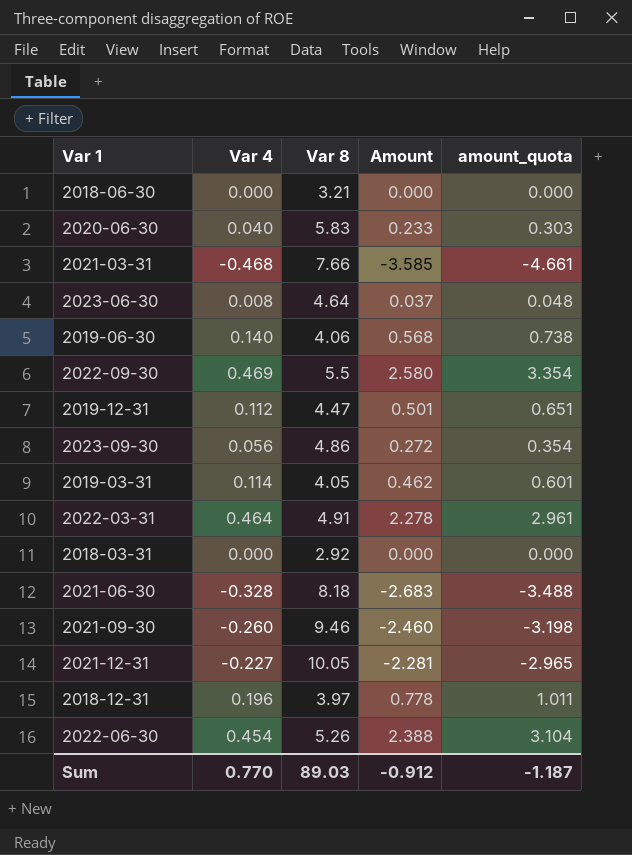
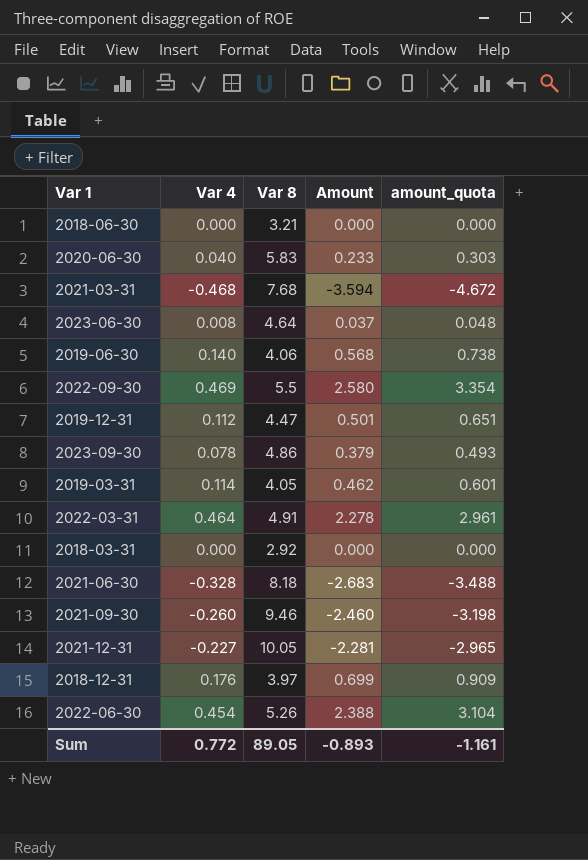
2021-03-31 | Var 8: 7.66 -> 7.68
2021-03-31 | Amount: -3.585 -> -3.594
2021-03-31 | amount_quota: -4.661 -> -4.672
2023-09-30 | Var 4: 0.056 -> 0.078
2023-09-30 | Amount: 0.272 -> 0.379
2023-09-30 | amount_quota: 0.354 -> 0.493
2018-12-31 | Var 4: 0.196 -> 0.176
2018-12-31 | Amount: 0.778 -> 0.699
2018-12-31 | amount_quota: 1.011 -> 0.909
Sum | Var 4: 0.770 -> 0.772
Sum | Var 8: 89.03 -> 89.05
Sum | Amount: -0.912 -> -0.893
Sum | amount_quota: -1.187 -> -1.161

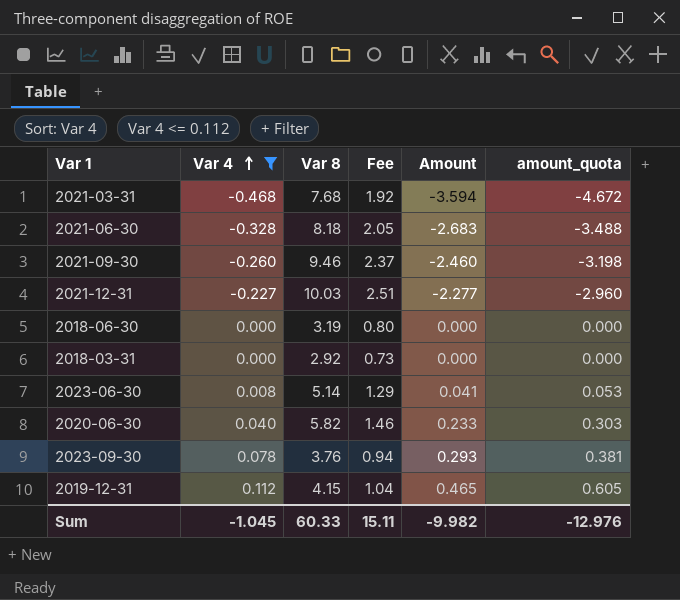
filter: none -> Var 4 <= 0.112
row order: none -> Var 4 ascending
column Fee | formula: none -> [Var 8] * 0.25
2021-12-31 | Var 8: 10.05 -> 10.03
2021-12-31 | Amount: -2.281 -> -2.277
2021-12-31 | amount_quota: -2.965 -> -2.960
2018-06-30 | Var 8: 3.21 -> 3.19
2023-06-30 | Var 8: 4.64 -> 5.14
2023-06-30 | Amount: 0.037 -> 0.041
2023-06-30 | amount_quota: 0.048 -> 0.053
2020-06-30 | Var 8: 5.83 -> 5.82
2023-09-30 | Var 8: 4.86 -> 3.76
2023-09-30 | Amount: 0.379 -> 0.293
2023-09-30 | amount_quota: 0.493 -> 0.381
2019-12-31 | Var 8: 4.47 -> 4.15
2019-12-31 | Amount: 0.501 -> 0.465
2019-12-31 | amount_quota: 0.651 -> 0.605
Sum | Var 4: 0.772 -> -1.045
Sum | Var 8: 89.05 -> 60.33
Sum | Amount: -0.893 -> -9.982
Sum | amount_quota: -1.161 -> -12.976

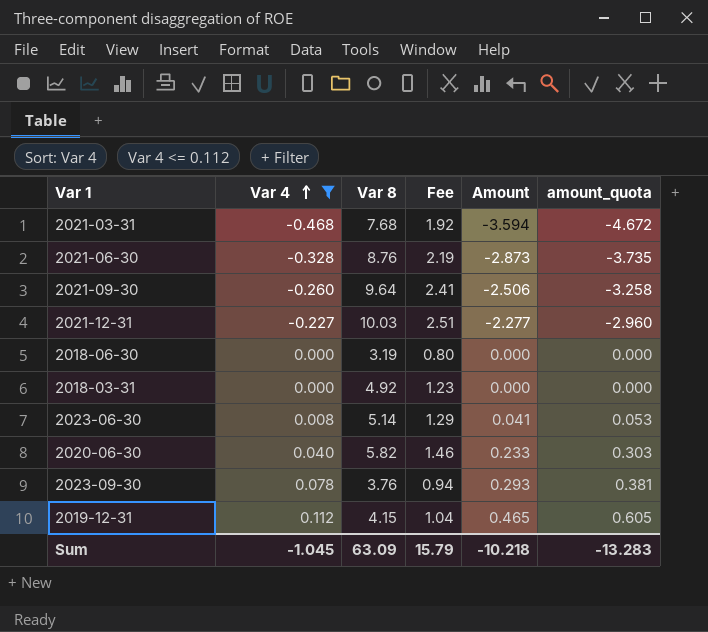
2021-06-30 | Var 8: 8.18 -> 8.76
2021-06-30 | Fee: 2.05 -> 2.19
2021-06-30 | Amount: -2.683 -> -2.873
2021-06-30 | amount_quota: -3.488 -> -3.735
2021-09-30 | Var 8: 9.46 -> 9.64
2021-09-30 | Fee: 2.37 -> 2.41
2021-09-30 | Amount: -2.460 -> -2.506
2021-09-30 | amount_quota: -3.198 -> -3.258
2018-03-31 | Var 8: 2.92 -> 4.92
2018-03-31 | Fee: 0.73 -> 1.23
Sum | Var 8: 60.33 -> 63.09
Sum | Fee: 15.11 -> 15.79
Sum | Amount: -9.982 -> -10.218
Sum | amount_quota: -12.976 -> -13.283

